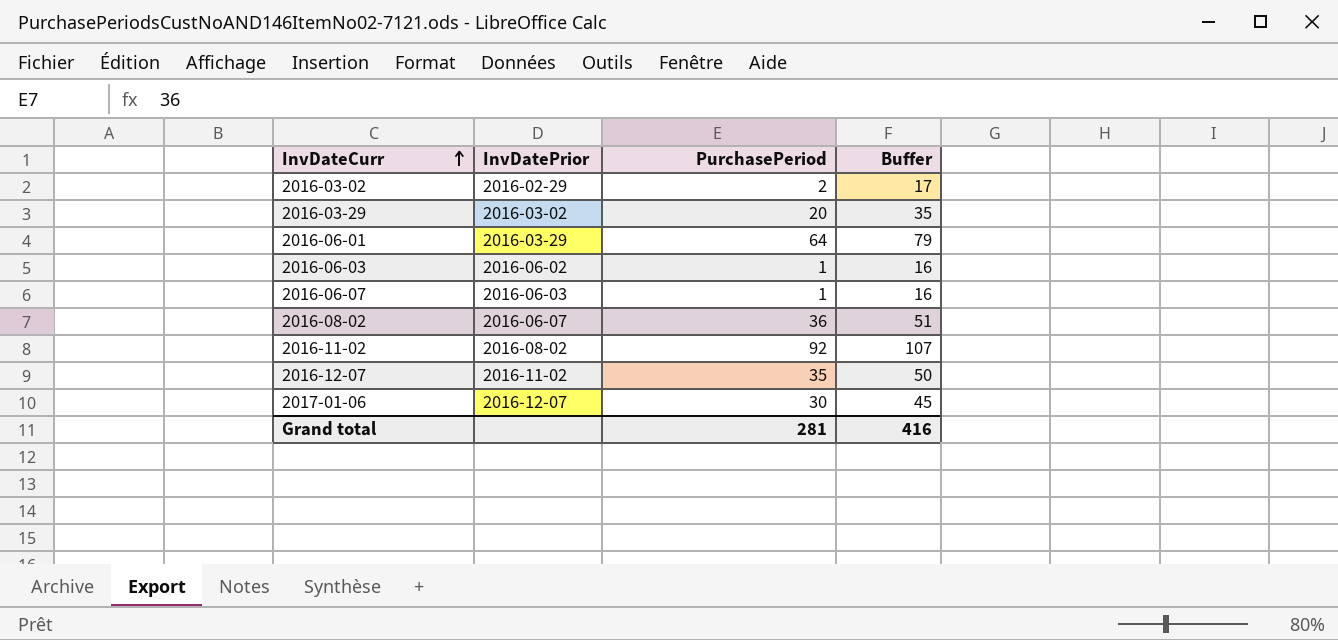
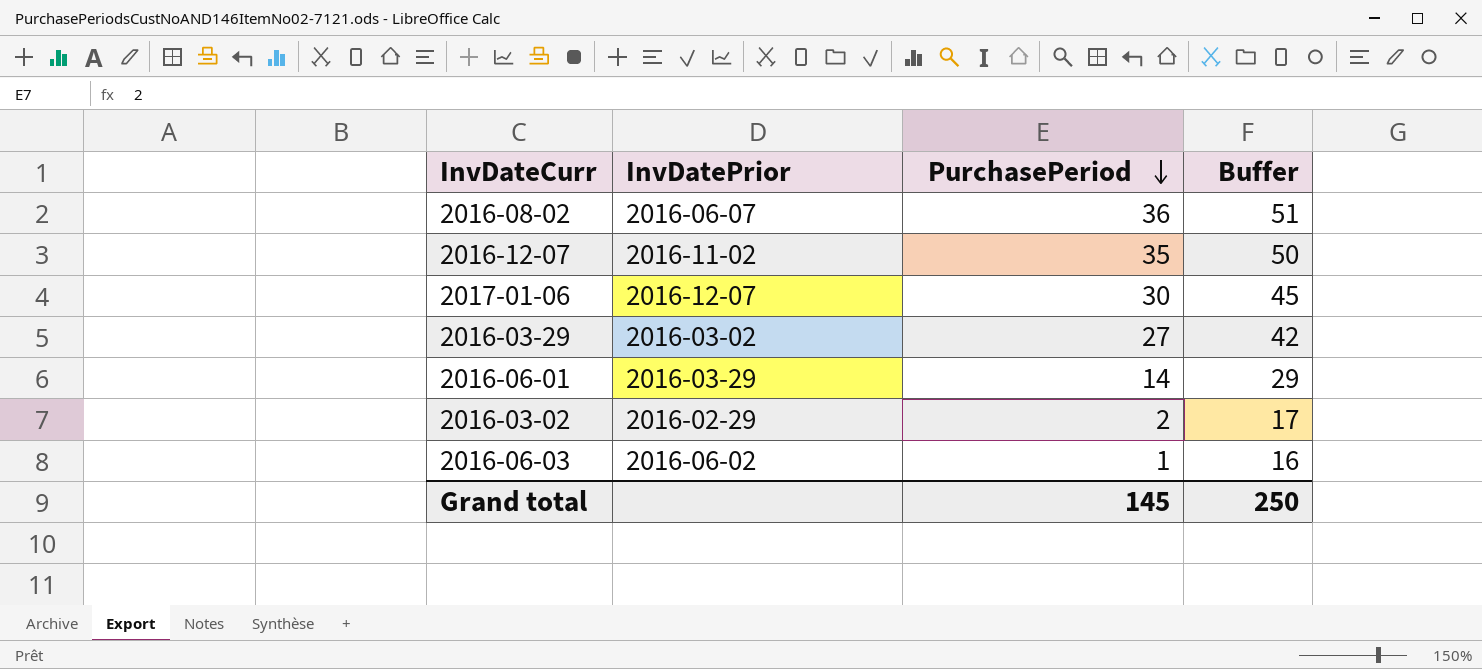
row order: InvDateCurr ascending -> PurchasePeriod descending
row 2016-06-07: 2016-06-03 | 1 | 16 -> none
row 2016-11-02: 2016-08-02 | 92 | 107 -> none
2016-03-29 | PurchasePeriod: 20 -> 27
2016-03-29 | Buffer: 35 -> 42
2016-06-01 | PurchasePeriod: 64 -> 14
2016-06-01 | Buffer: 79 -> 29
Grand total | PurchasePeriod: 281 -> 145
Grand total | Buffer: 416 -> 250

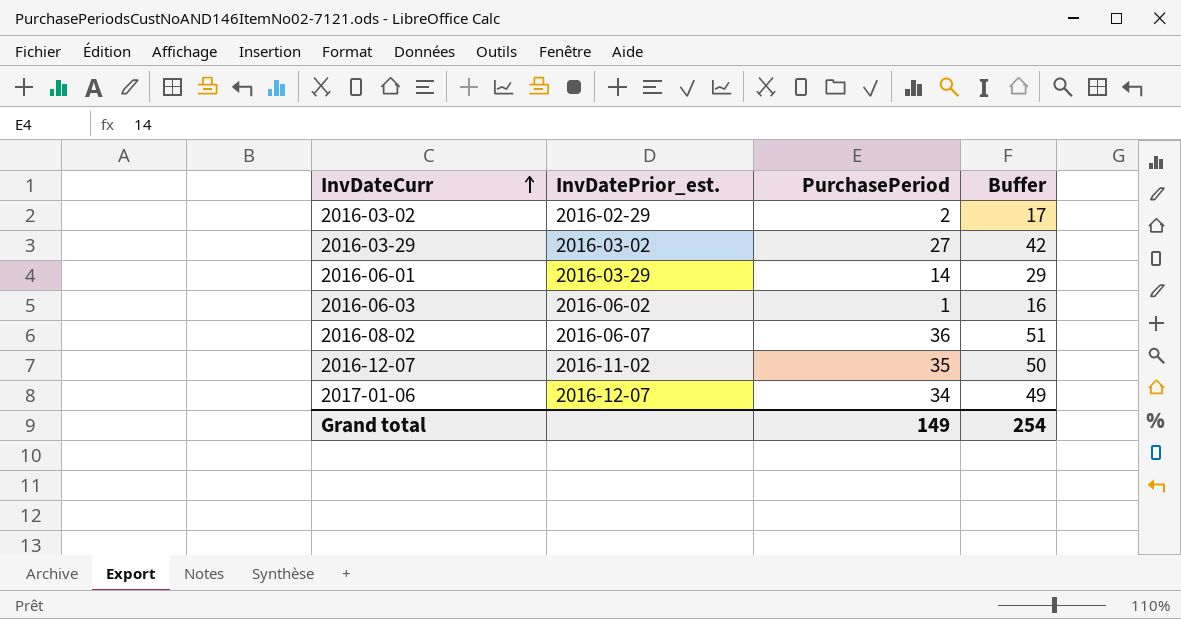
row order: PurchasePeriod descending -> InvDateCurr ascending
column name: InvDatePrior -> InvDatePrior_est.
2017-01-06 | PurchasePeriod: 30 -> 34
2017-01-06 | Buffer: 45 -> 49
Grand total | PurchasePeriod: 145 -> 149
Grand total | Buffer: 250 -> 254

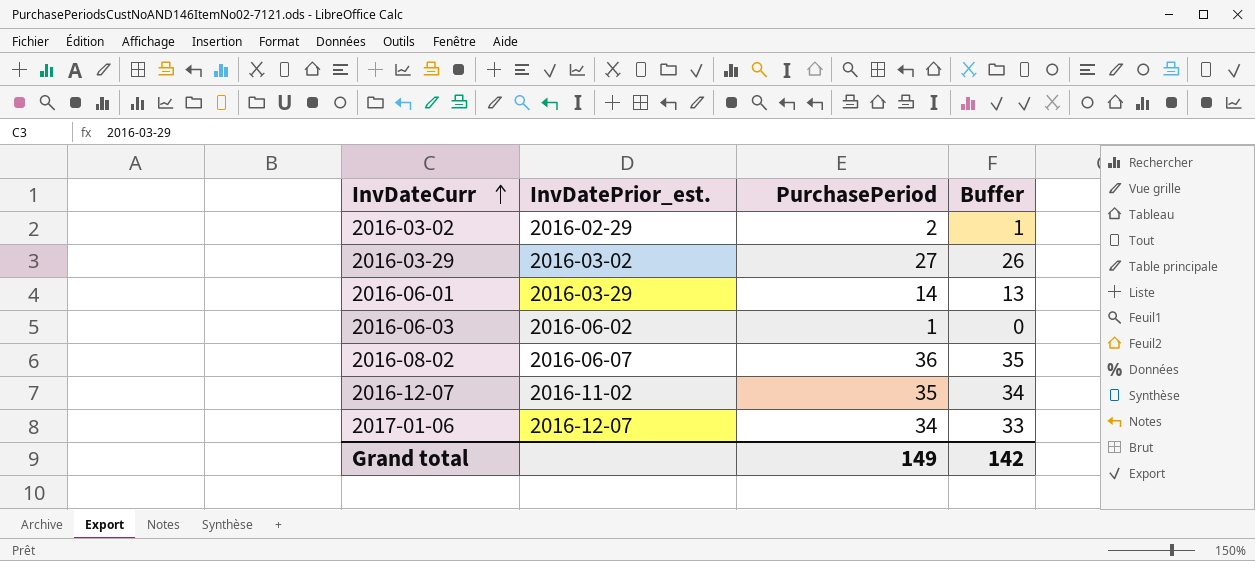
column Buffer | formula: [PurchasePeriod] + 15 -> [PurchasePeriod] - 1
Grand total | Buffer: 254 -> 142

